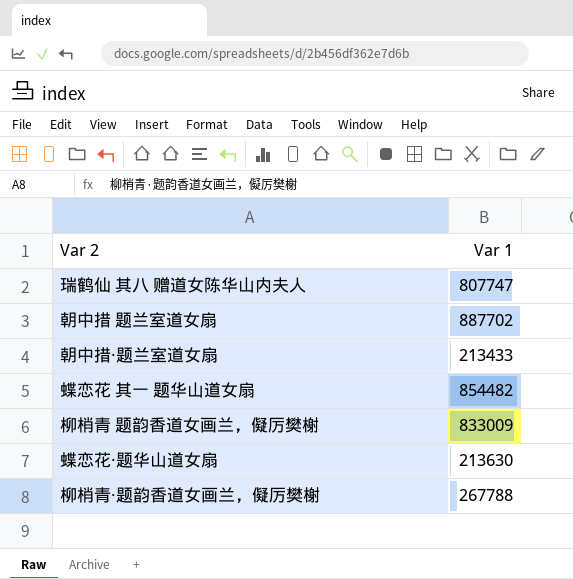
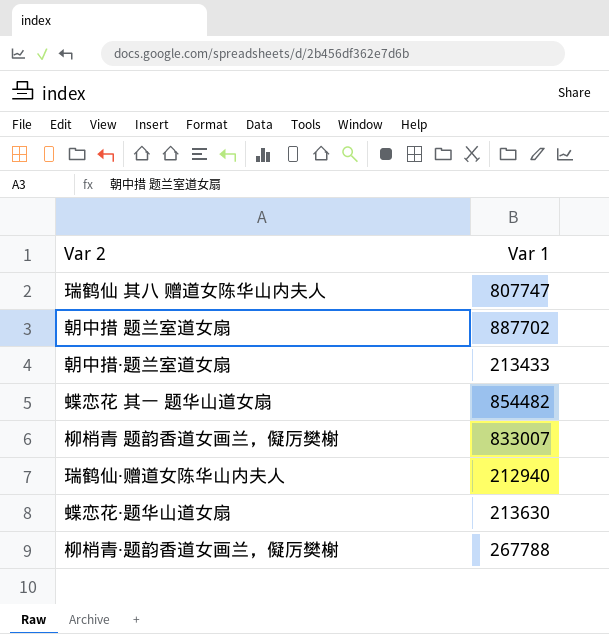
柳梢青 题韵香道女画兰，儗厉樊榭 | Var 1: 833009 -> 833007
row 瑞鹤仙·赠道女陈华山内夫人: none -> 212940

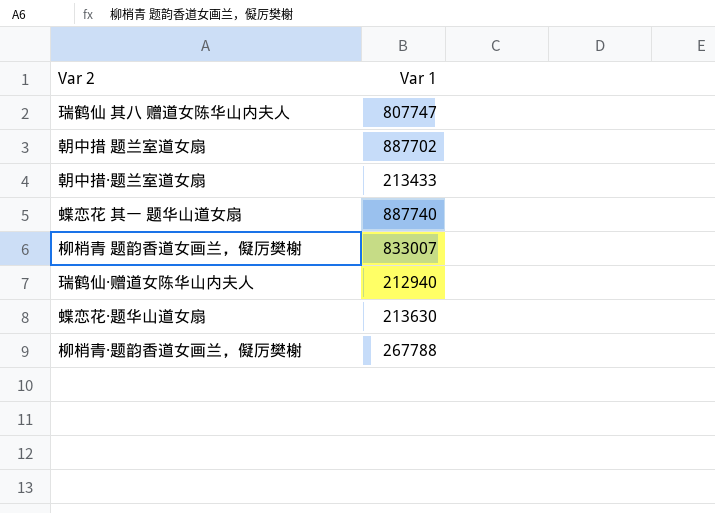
蝶恋花 其一 题华山道女扇 | Var 1: 854482 -> 887740

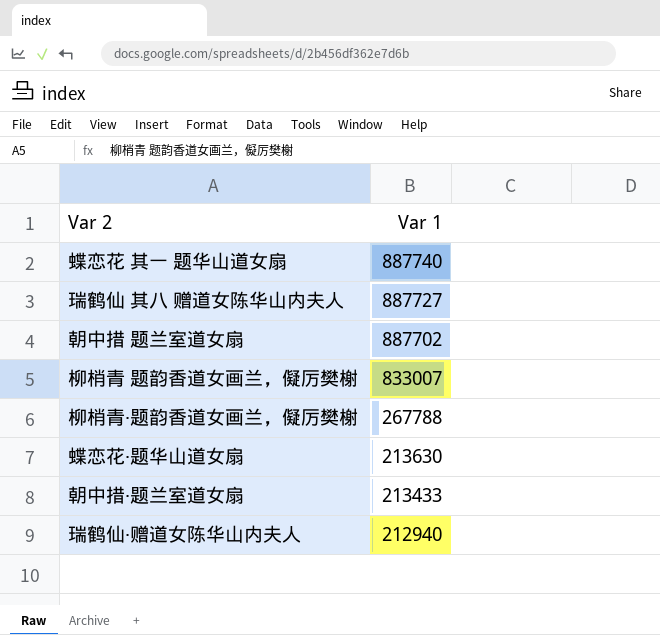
row order: none -> Var 1 descending
瑞鹤仙 其八 赠道女陈华山内夫人 | Var 1: 807747 -> 887727

